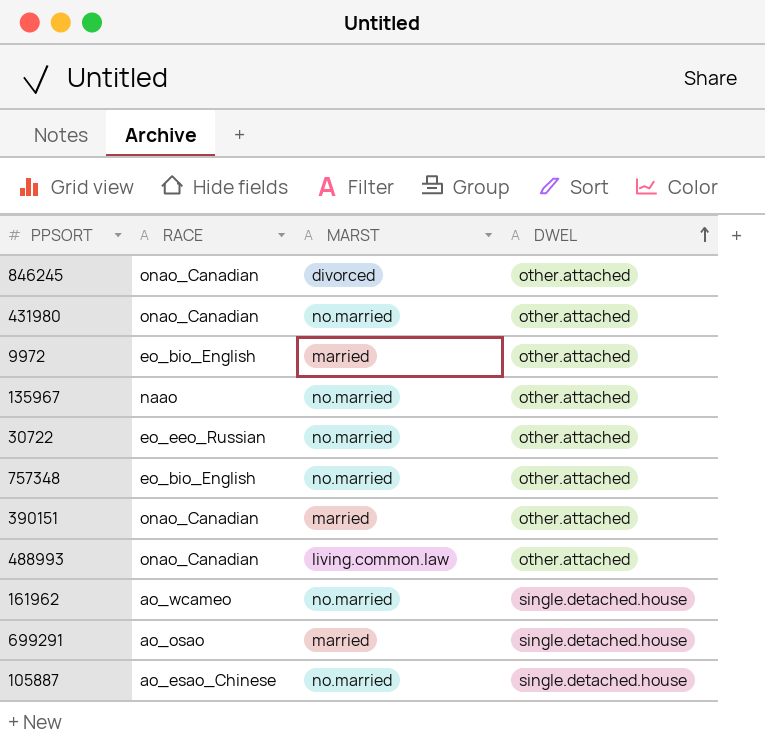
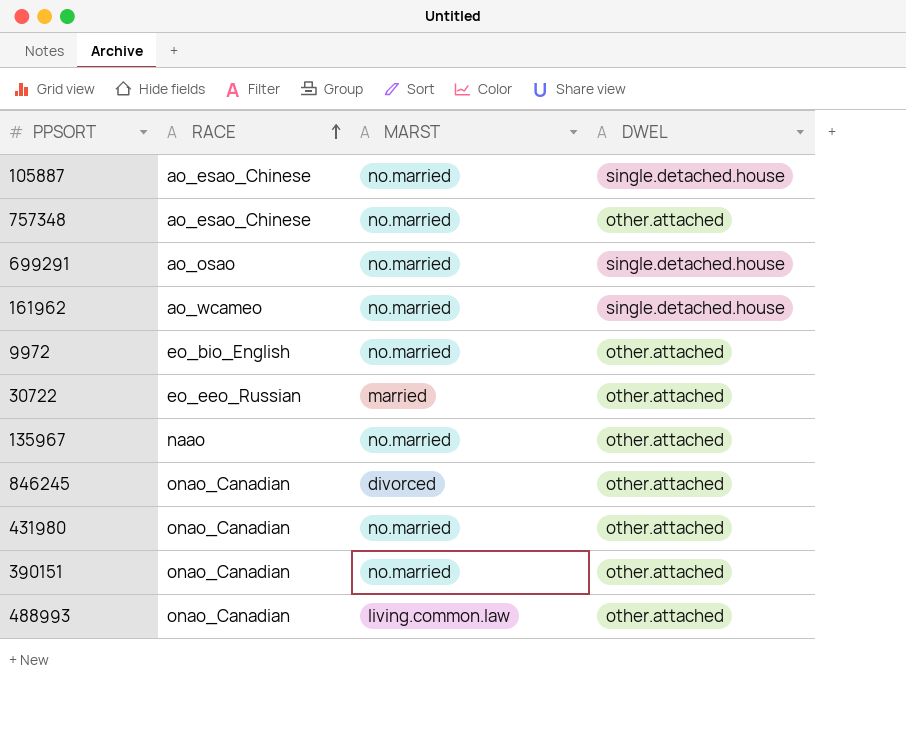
row order: DWEL ascending -> RACE ascending
757348 | RACE: eo_bio_English -> ao_esao_Chinese
699291 | MARST: married -> no.married
9972 | MARST: married -> no.married
30722 | MARST: no.married -> married
390151 | MARST: married -> no.married

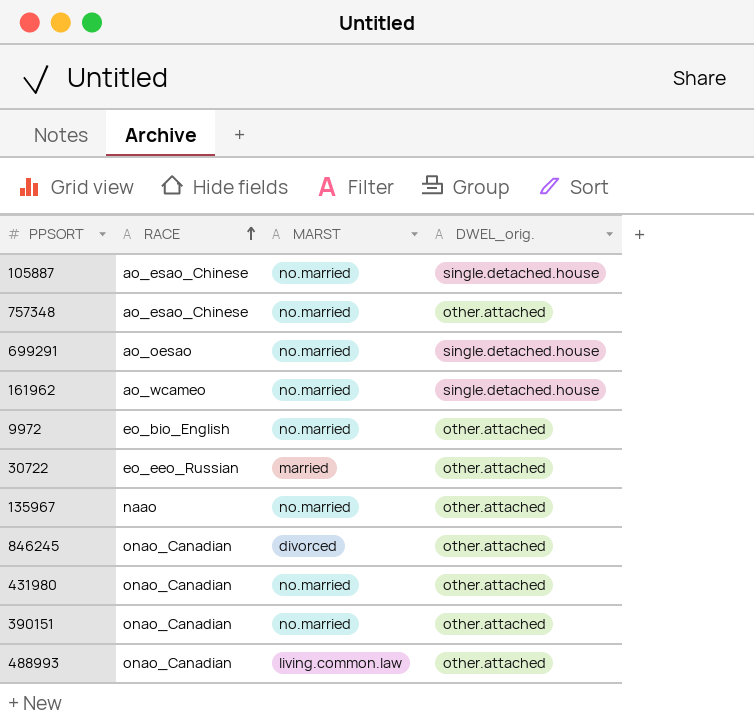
column name: DWEL -> DWEL_orig.
699291 | RACE: ao_osao -> ao_oesao

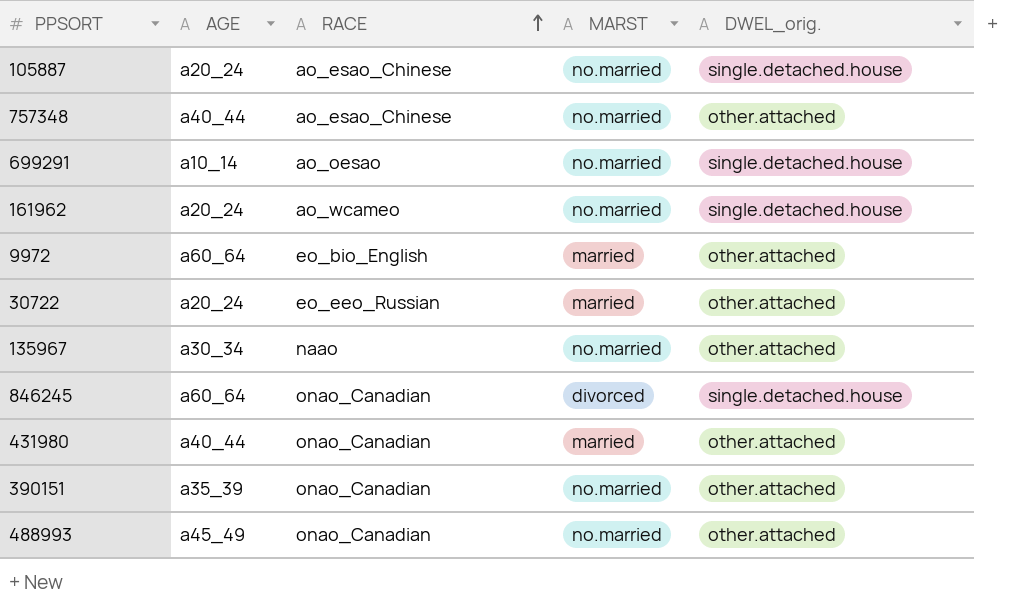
column AGE | position: none -> 2
9972 | MARST: no.married -> married
846245 | DWEL_orig.: other.attached -> single.detached.house
431980 | MARST: no.married -> married
488993 | MARST: living.common.law -> no.married

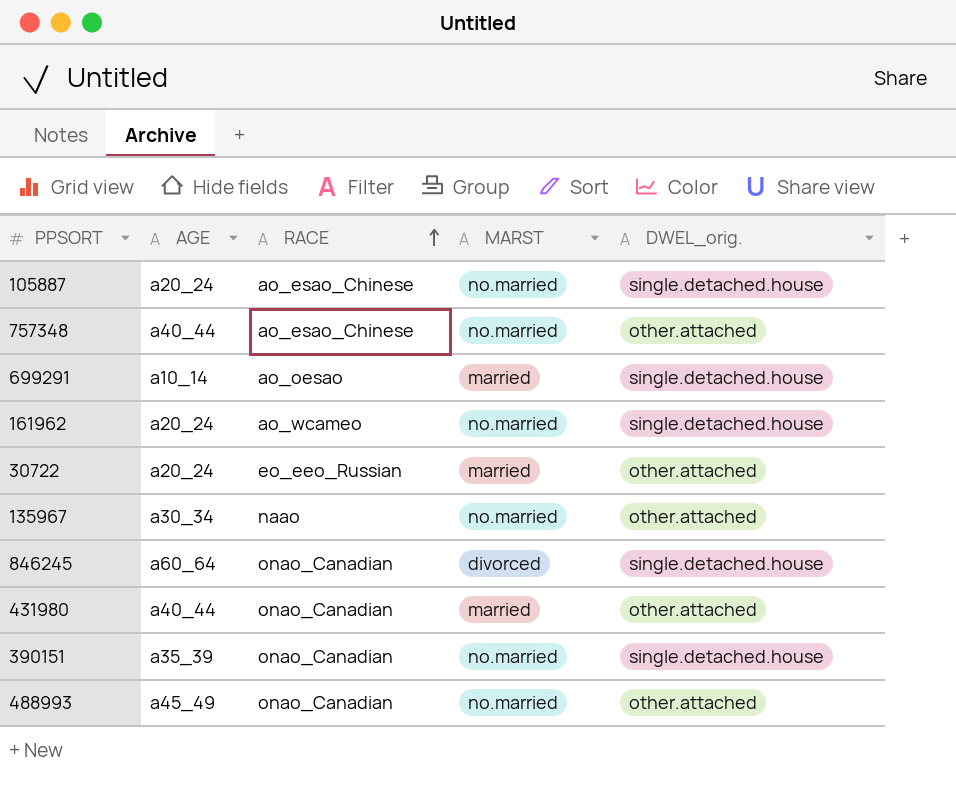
row 9972: a60_64 | eo_bio_English | married | other.attached -> none
699291 | MARST: no.married -> married
390151 | DWEL_orig.: other.attached -> single.detached.house

